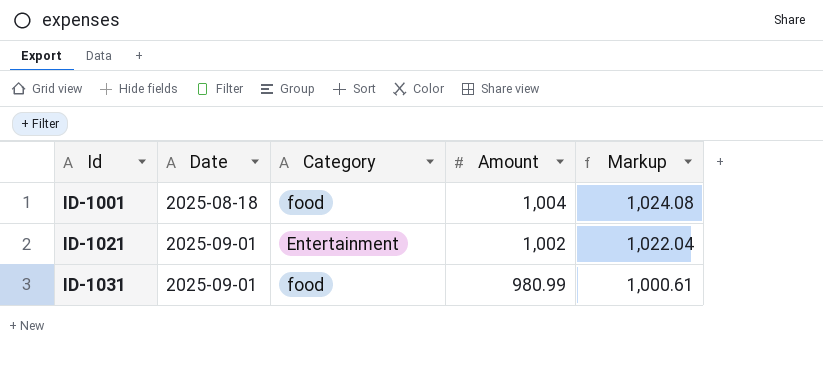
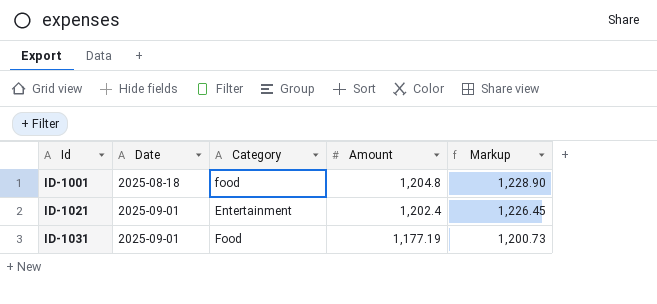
ID-1001 | Amount: 1,004 -> 1,204.8
ID-1001 | Markup: 1,024.08 -> 1,228.90
ID-1021 | Amount: 1,002 -> 1,202.4
ID-1021 | Markup: 1,022.04 -> 1,226.45
ID-1031 | Category: food -> Food
ID-1031 | Amount: 980.99 -> 1,177.19
ID-1031 | Markup: 1,000.61 -> 1,200.73

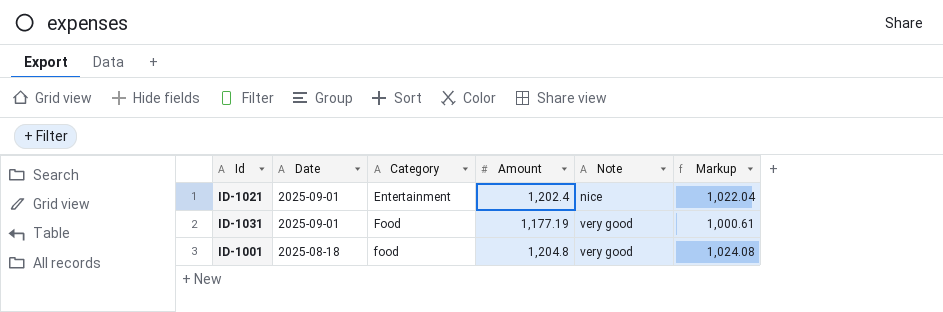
row order: Id ascending -> Date descending
column Note | position: none -> 5
column Markup | formula: [Amount] * 1.02 -> [Amount] * 0.85

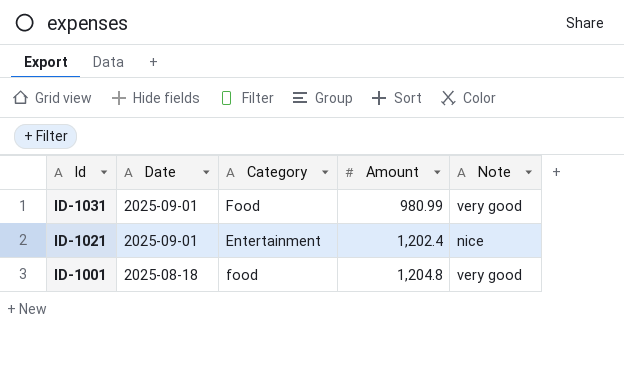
row order: Date descending -> Id descending
column Markup | formula: [Amount] * 0.85 -> none
ID-1031 | Amount: 1,177.19 -> 980.99

